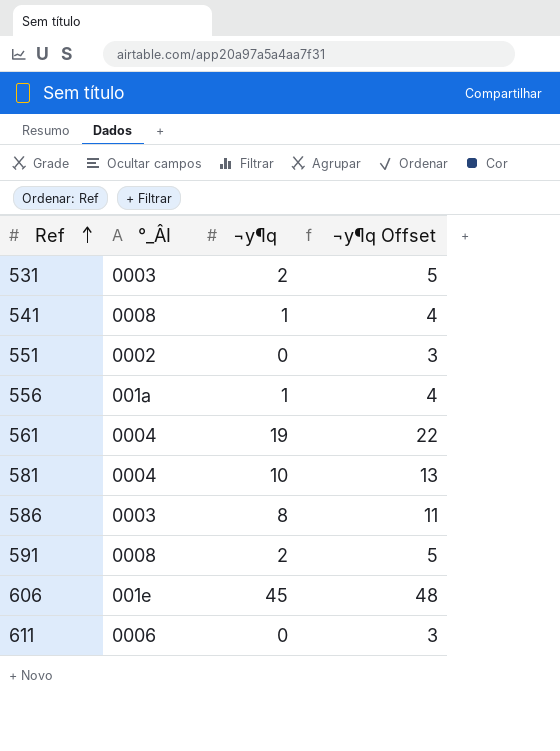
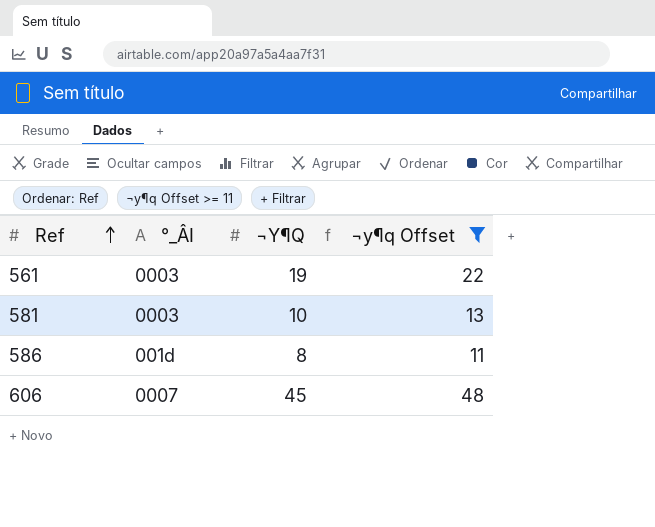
filter: none -> ¬y¶q Offset >= 11
column name: ¬y¶q -> ¬Y¶Q
561 | °_ÂI: 0004 -> 0003
581 | °_ÂI: 0004 -> 0003
586 | °_ÂI: 0003 -> 001d
606 | °_ÂI: 001e -> 0007

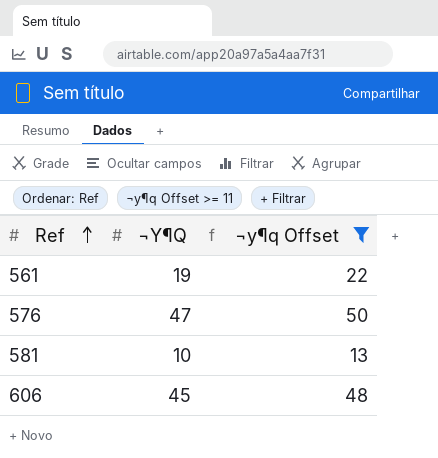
column °_ÂI | position: 2 -> none
row 586: 001d | 8 | 11 -> none
row 576: none -> 47 | 50

